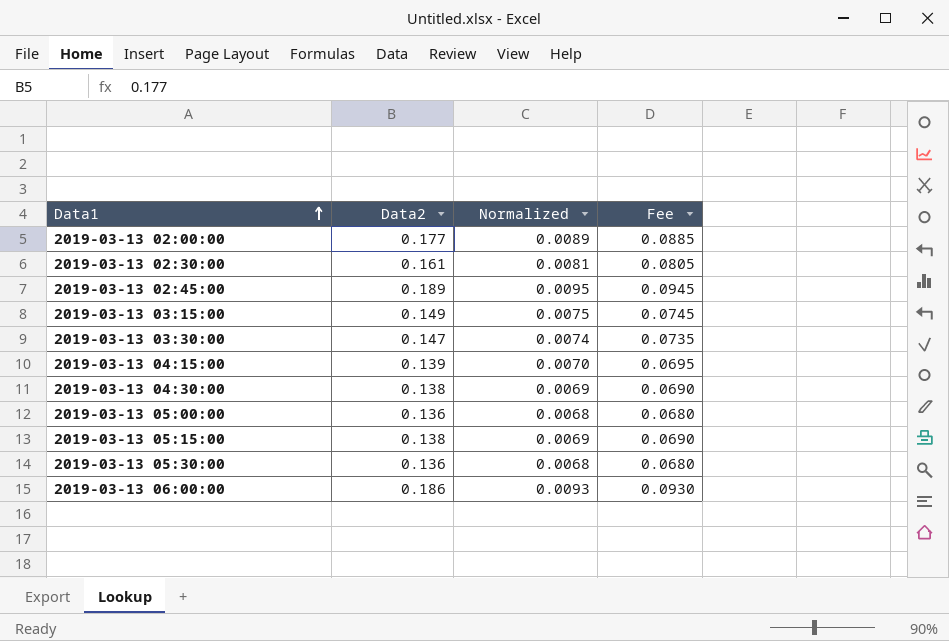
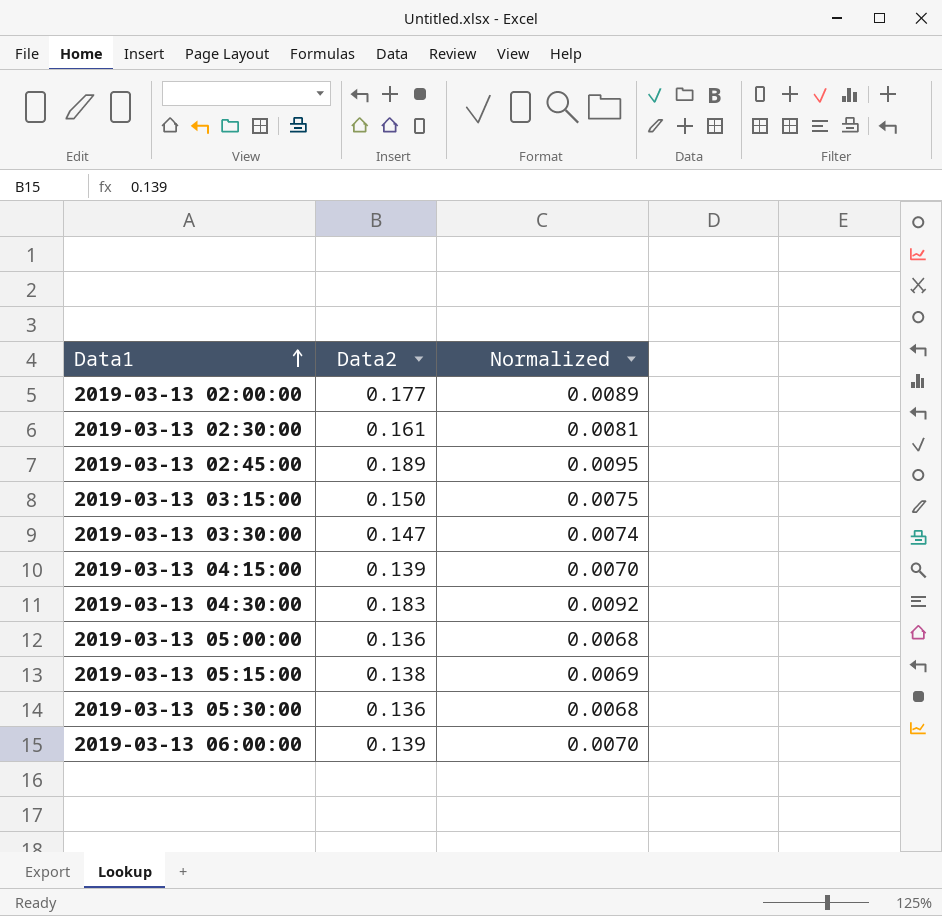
column Fee | formula: [Data2] * 0.5 -> none
2019-03-13 03:15:00 | Data2: 0.149 -> 0.150
2019-03-13 04:30:00 | Data2: 0.138 -> 0.183
2019-03-13 04:30:00 | Normalized: 0.0069 -> 0.0092
2019-03-13 06:00:00 | Data2: 0.186 -> 0.139
2019-03-13 06:00:00 | Normalized: 0.0093 -> 0.0070

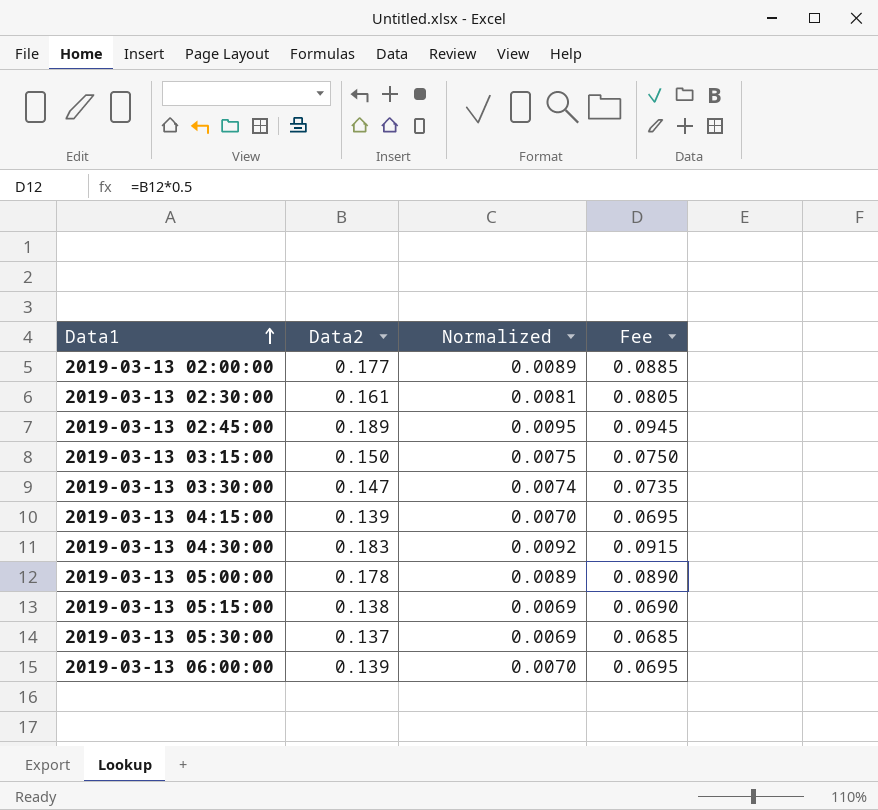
column Fee | formula: none -> [Data2] * 0.5
2019-03-13 05:00:00 | Data2: 0.136 -> 0.178
2019-03-13 05:00:00 | Normalized: 0.0068 -> 0.0089
2019-03-13 05:30:00 | Data2: 0.136 -> 0.137
2019-03-13 05:30:00 | Normalized: 0.0068 -> 0.0069

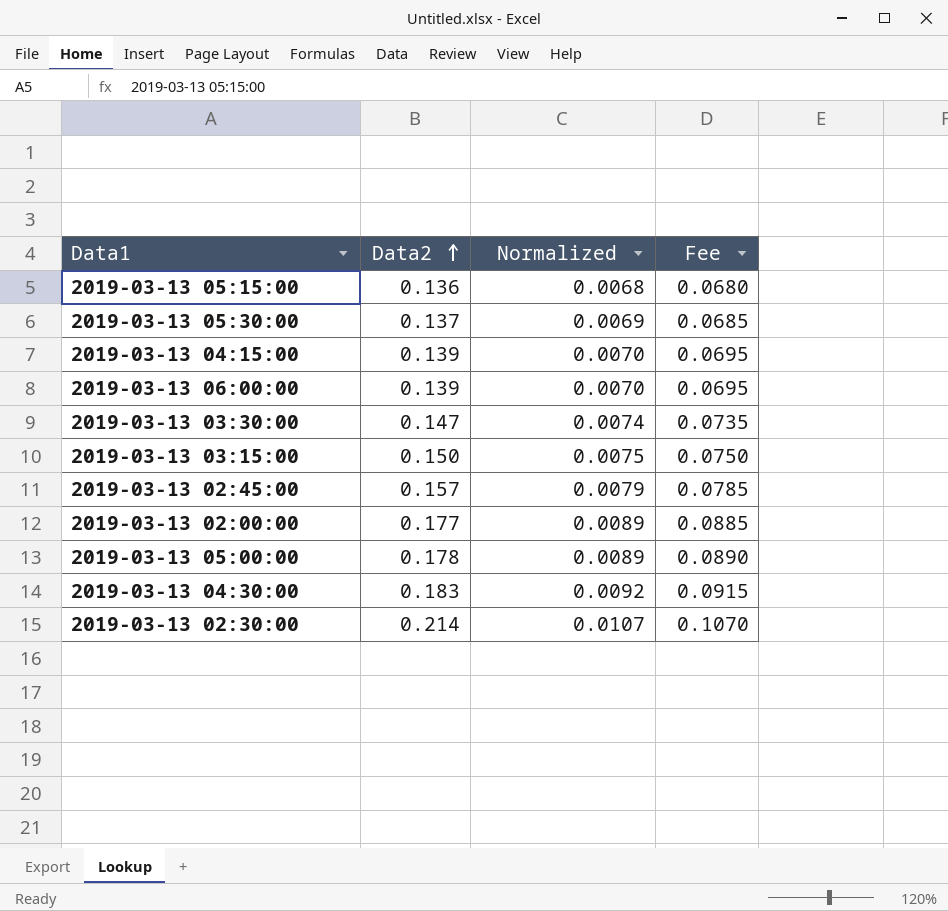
row order: Data1 ascending -> Data2 ascending
2019-03-13 05:15:00 | Data2: 0.138 -> 0.136
2019-03-13 05:15:00 | Normalized: 0.0069 -> 0.0068
2019-03-13 05:15:00 | Fee: 0.0690 -> 0.0680
2019-03-13 02:45:00 | Data2: 0.189 -> 0.157
2019-03-13 02:45:00 | Normalized: 0.0095 -> 0.0079
2019-03-13 02:45:00 | Fee: 0.0945 -> 0.0785
2019-03-13 02:30:00 | Data2: 0.161 -> 0.214
2019-03-13 02:30:00 | Normalized: 0.0081 -> 0.0107
2019-03-13 02:30:00 | Fee: 0.0805 -> 0.1070

